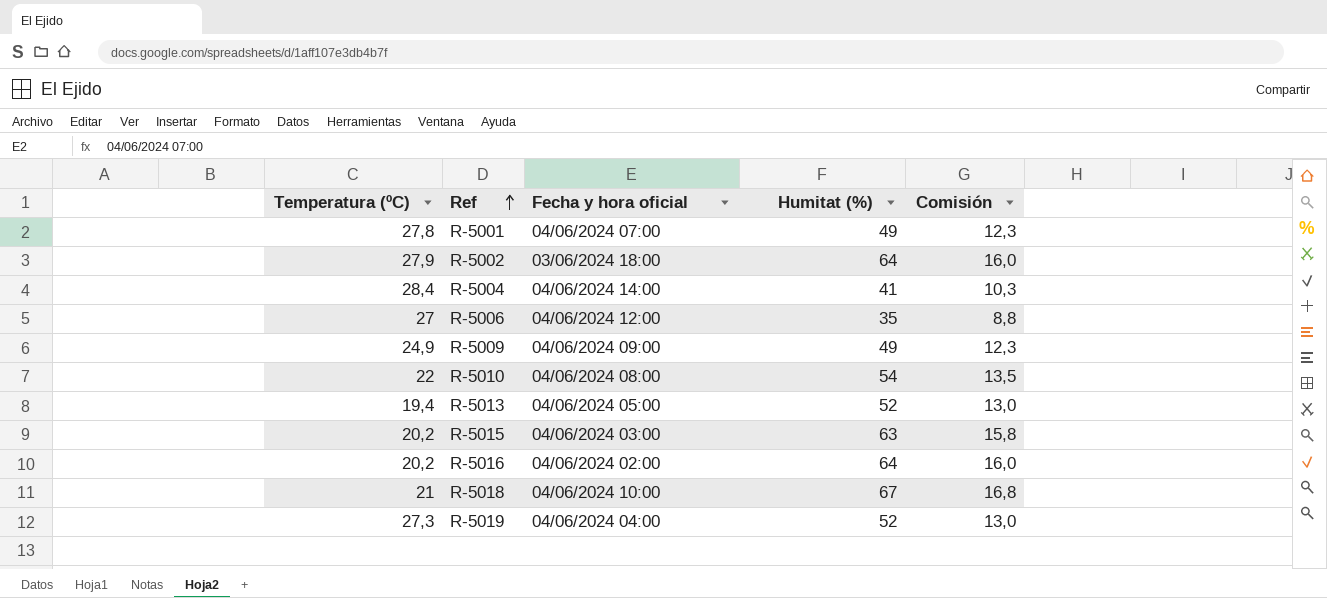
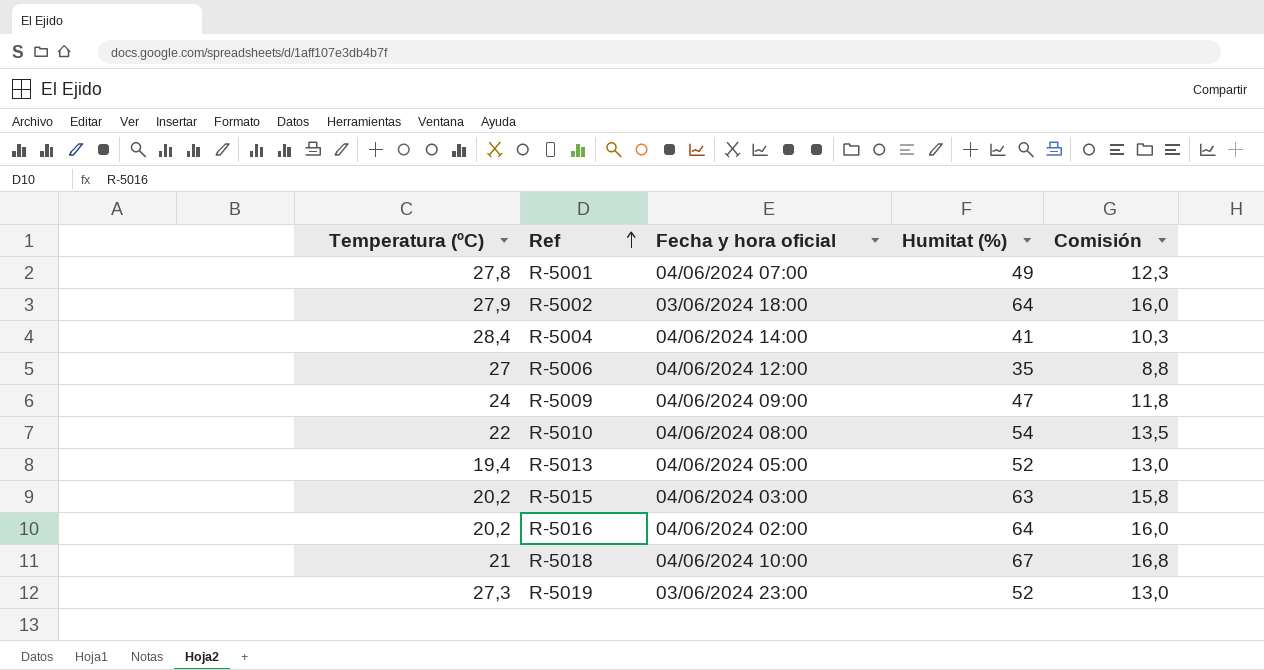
R-5009 | Temperatura (ºC): 24,9 -> 24
R-5009 | Humitat (%): 49 -> 47
R-5009 | Comisión: 12,3 -> 11,8
R-5019 | Fecha y hora oficial: 04/06/2024 04:00 -> 03/06/2024 23:00

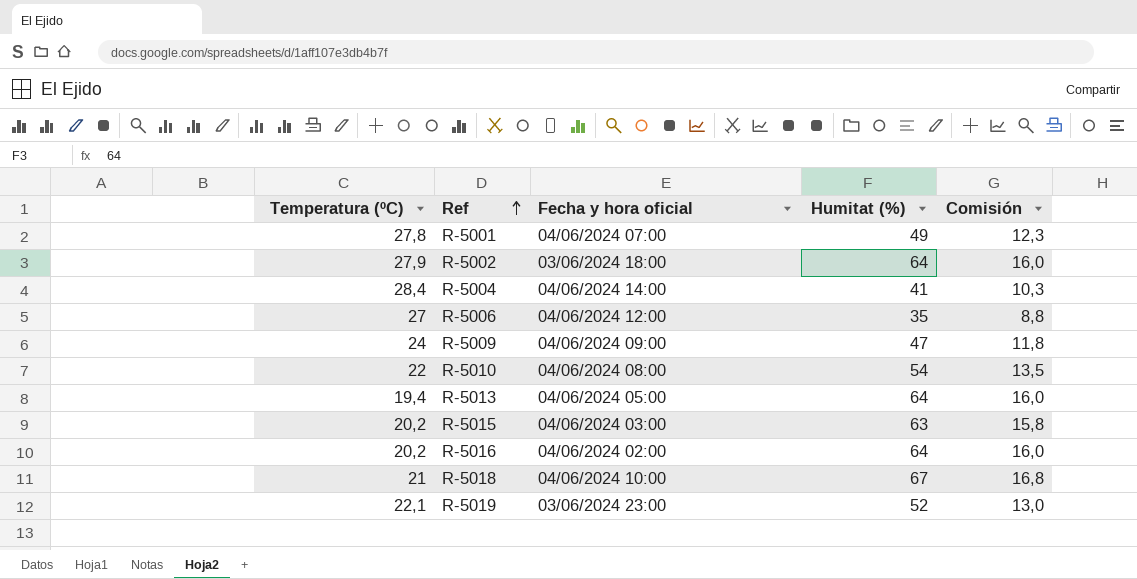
R-5013 | Humitat (%): 52 -> 64
R-5013 | Comisión: 13,0 -> 16,0
R-5019 | Temperatura (ºC): 27,3 -> 22,1

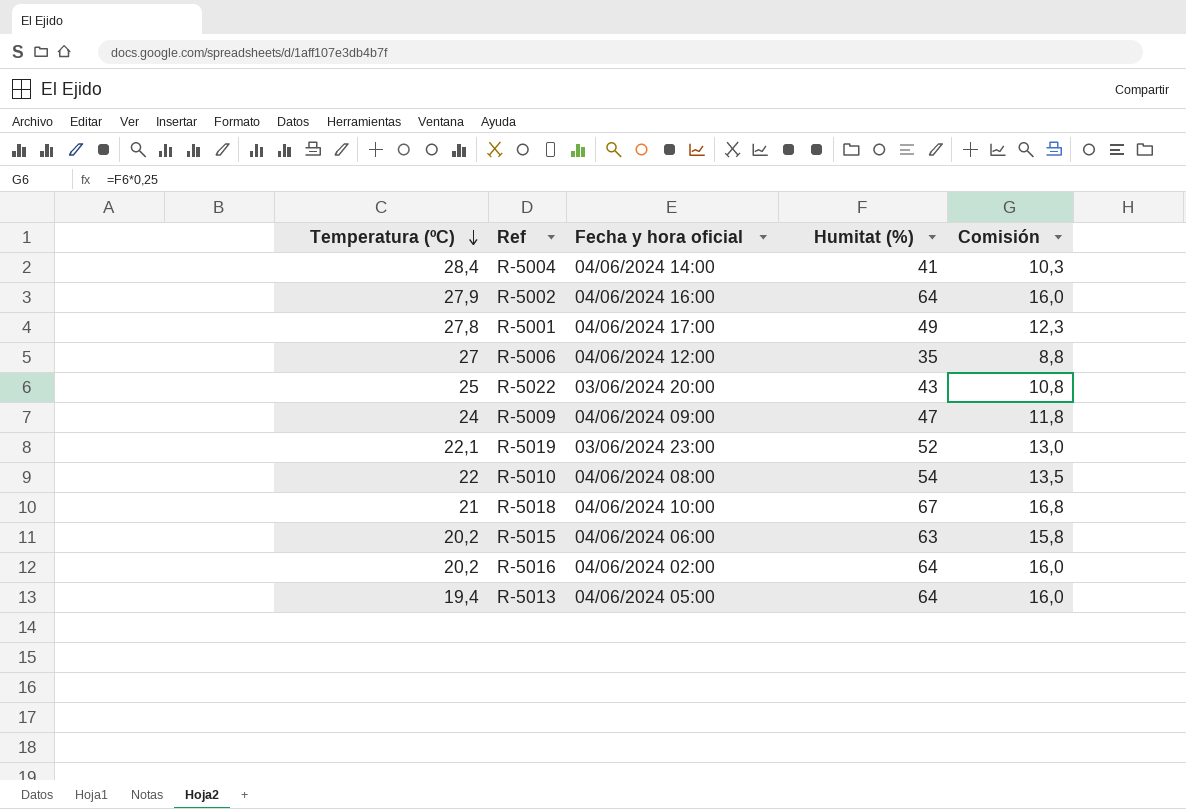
row order: Ref ascending -> Temperatura (ºC) descending
R-5002 | Fecha y hora oficial: 03/06/2024 18:00 -> 04/06/2024 16:00
R-5001 | Fecha y hora oficial: 04/06/2024 07:00 -> 04/06/2024 17:00
row R-5022: none -> 25 | 03/06/2024 20:00 | 43 | 10,8
R-5015 | Fecha y hora oficial: 04/06/2024 03:00 -> 04/06/2024 06:00

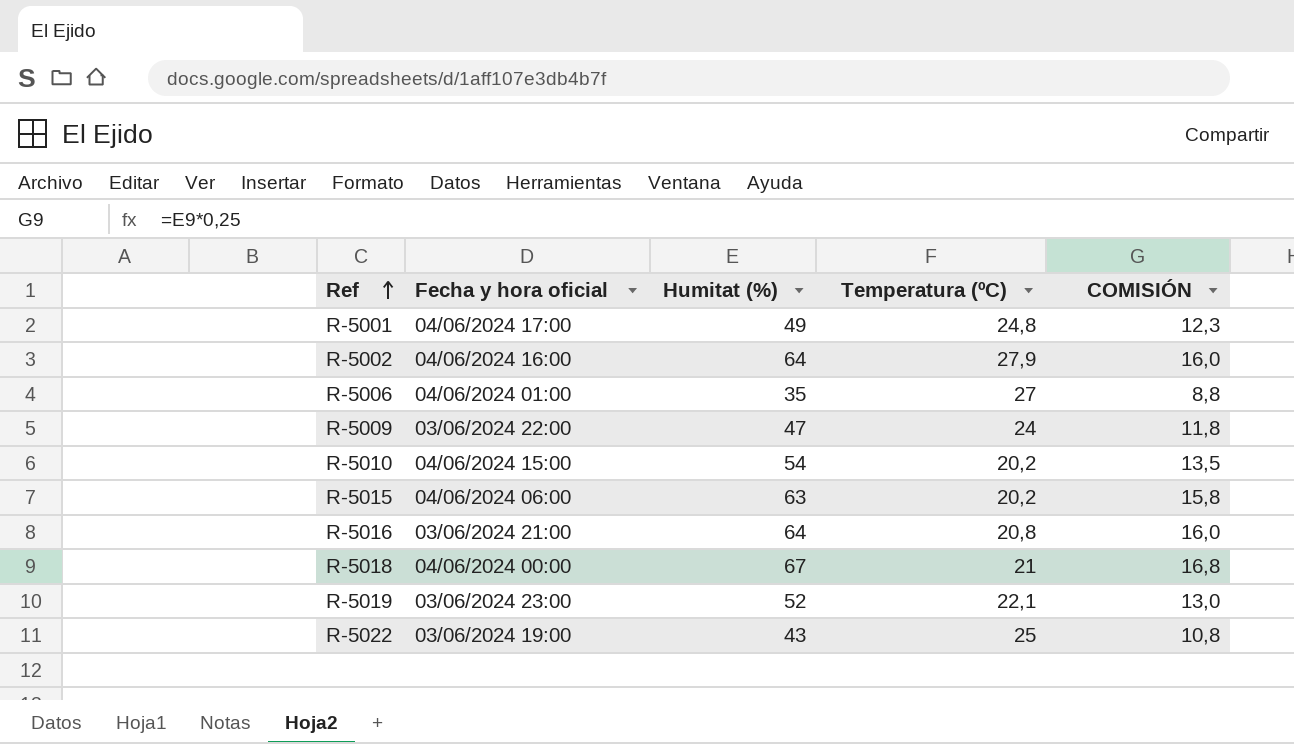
row order: Temperatura (ºC) descending -> Ref ascending
column Temperatura (ºC) | position: 1 -> 4
column name: Comisión -> COMISIÓN
row R-5004: 28,4 | 04/06/2024 14:00 | 41 | 10,3 -> none
row R-5013: 19,4 | 04/06/2024 05:00 | 64 | 16,0 -> none
R-5001 | Temperatura (ºC): 27,8 -> 24,8
R-5006 | Fecha y hora oficial: 04/06/2024 12:00 -> 04/06/2024 01:00
R-5009 | Fecha y hora oficial: 04/06/2024 09:00 -> 03/06/2024 22:00
R-5010 | Fecha y hora oficial: 04/06/2024 08:00 -> 04/06/2024 15:00
R-5010 | Temperatura (ºC): 22 -> 20,2
R-5016 | Fecha y hora oficial: 04/06/2024 02:00 -> 03/06/2024 21:00
R-5016 | Temperatura (ºC): 20,2 -> 20,8
R-5018 | Fecha y hora oficial: 04/06/2024 10:00 -> 04/06/2024 00:00
R-5022 | Fecha y hora oficial: 03/06/2024 20:00 -> 03/06/2024 19:00

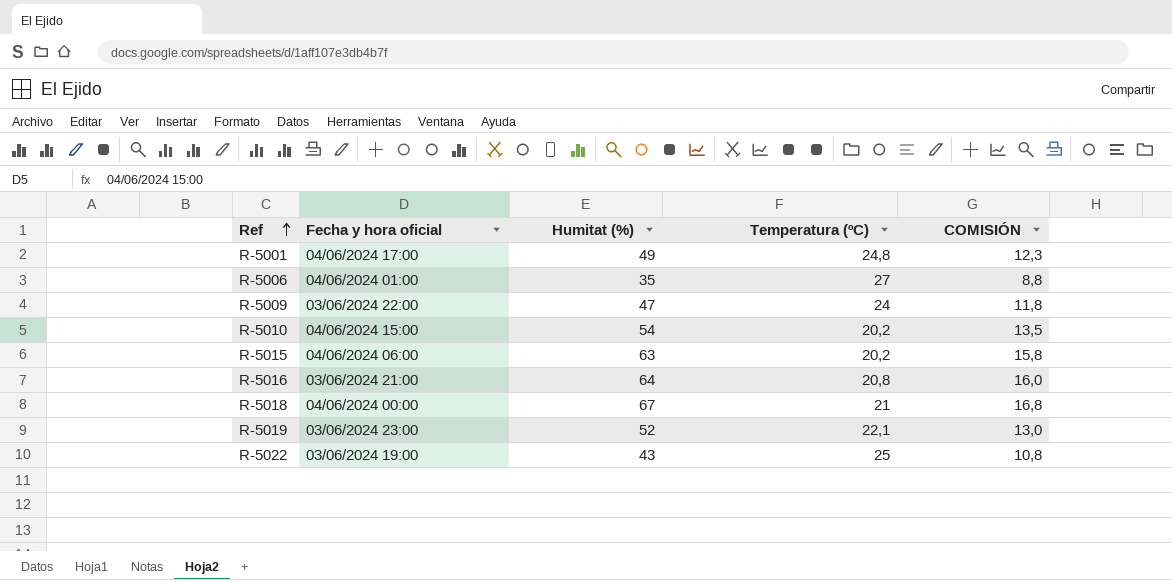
row R-5002: 04/06/2024 16:00 | 64 | 27,9 | 16,0 -> none

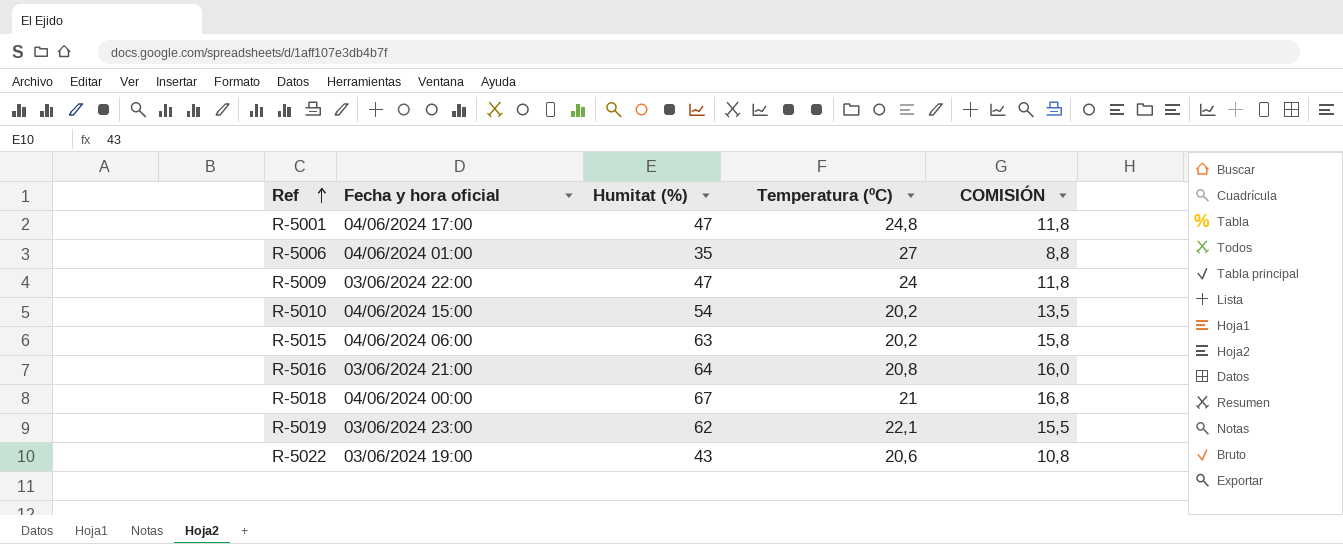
R-5001 | Humitat (%): 49 -> 47
R-5001 | COMISIÓN: 12,3 -> 11,8
R-5019 | Humitat (%): 52 -> 62
R-5019 | COMISIÓN: 13,0 -> 15,5
R-5022 | Temperatura (ºC): 25 -> 20,6

